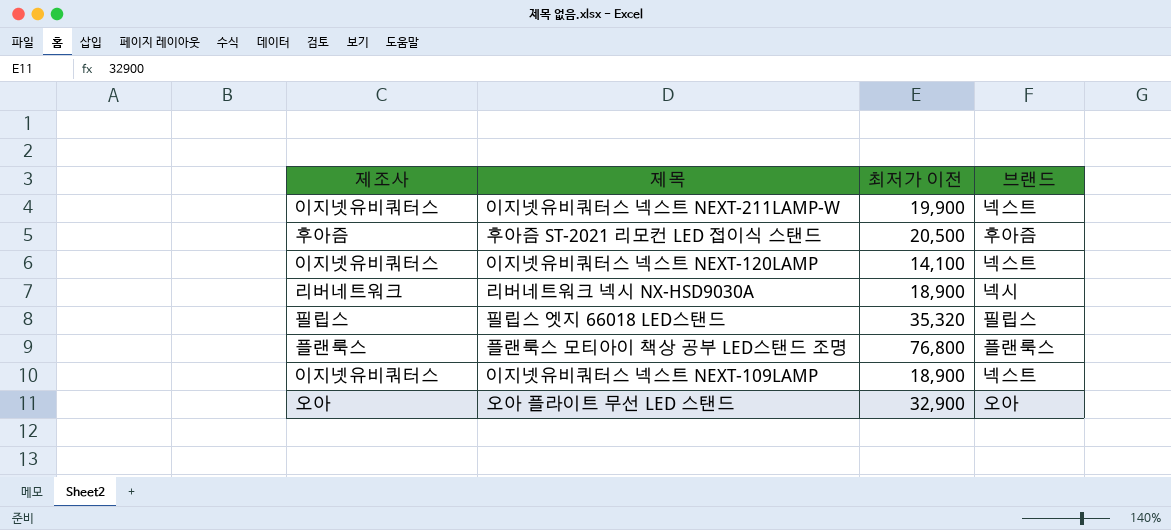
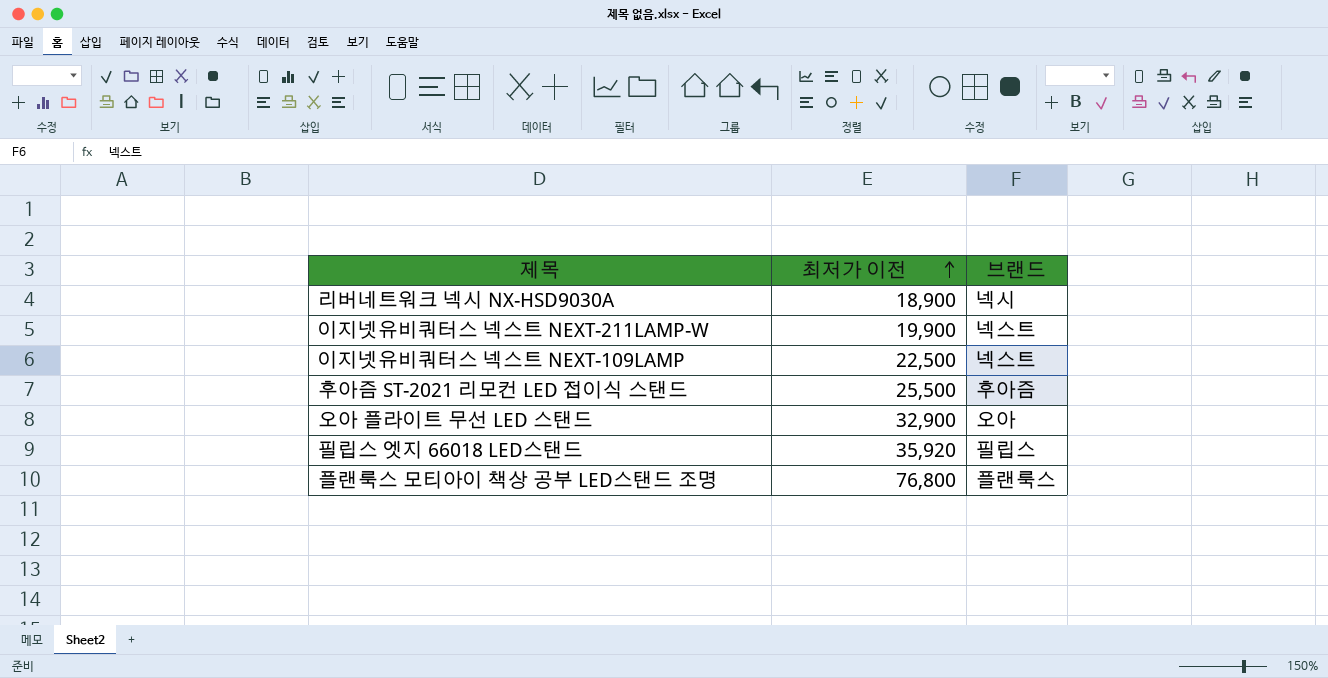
row order: none -> 최저가 이전 ascending
column 제조사 | position: 1 -> none
row 이지넷유비쿼터스 넥스트 NEXT-120LAMP: 이지넷유비쿼터스 | 14,100 | 넥스트 -> none
이지넷유비쿼터스 넥스트 NEXT-109LAMP | 최저가 이전: 18,900 -> 22,500
후아즘 ST-2021 리모컨 LED 접이식 스탠드 | 최저가 이전: 20,500 -> 25,500
필립스 엣지 66018 LED스탠드 | 최저가 이전: 35,320 -> 35,920

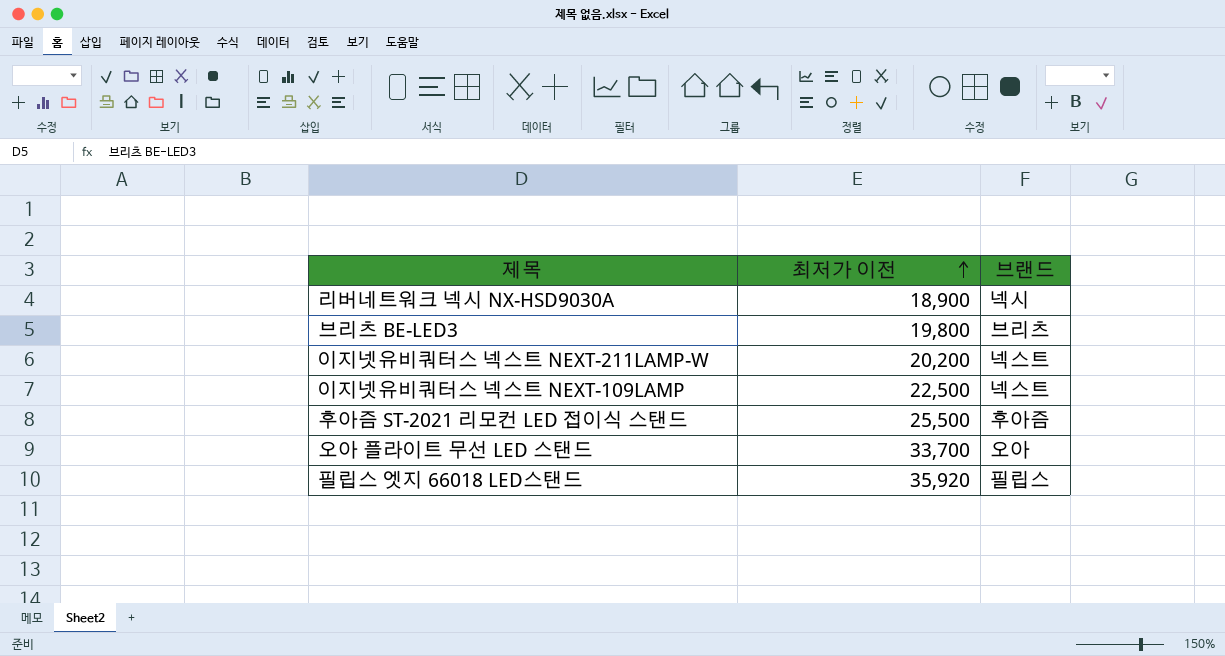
row 플랜룩스 모티아이 책상 공부 LED스탠드 조명: 76,800 | 플랜룩스 -> none
row 브리츠 BE-LED3: none -> 19,800 | 브리츠
이지넷유비쿼터스 넥스트 NEXT-211LAMP-W | 최저가 이전: 19,900 -> 20,200
오아 플라이트 무선 LED 스탠드 | 최저가 이전: 32,900 -> 33,700

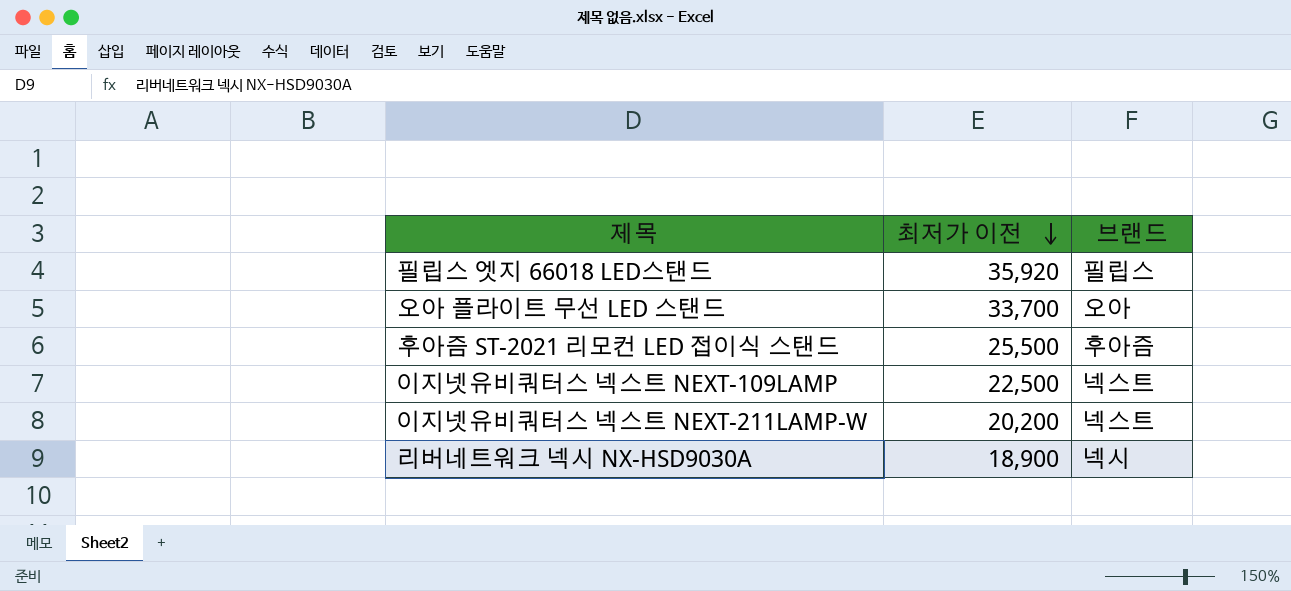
row order: 최저가 이전 ascending -> 최저가 이전 descending
row 브리츠 BE-LED3: 19,800 | 브리츠 -> none

